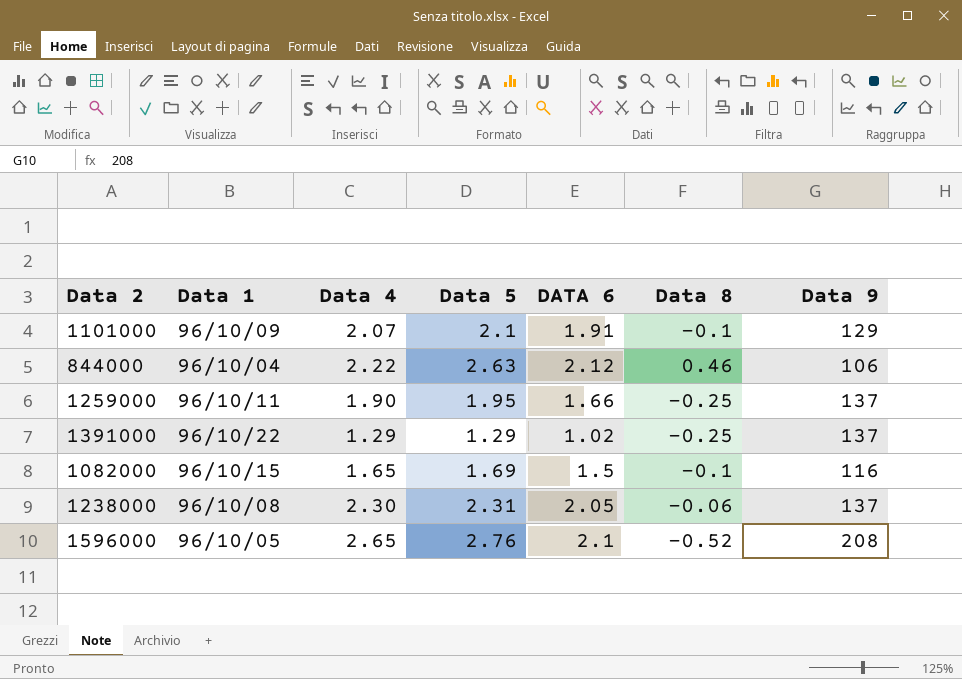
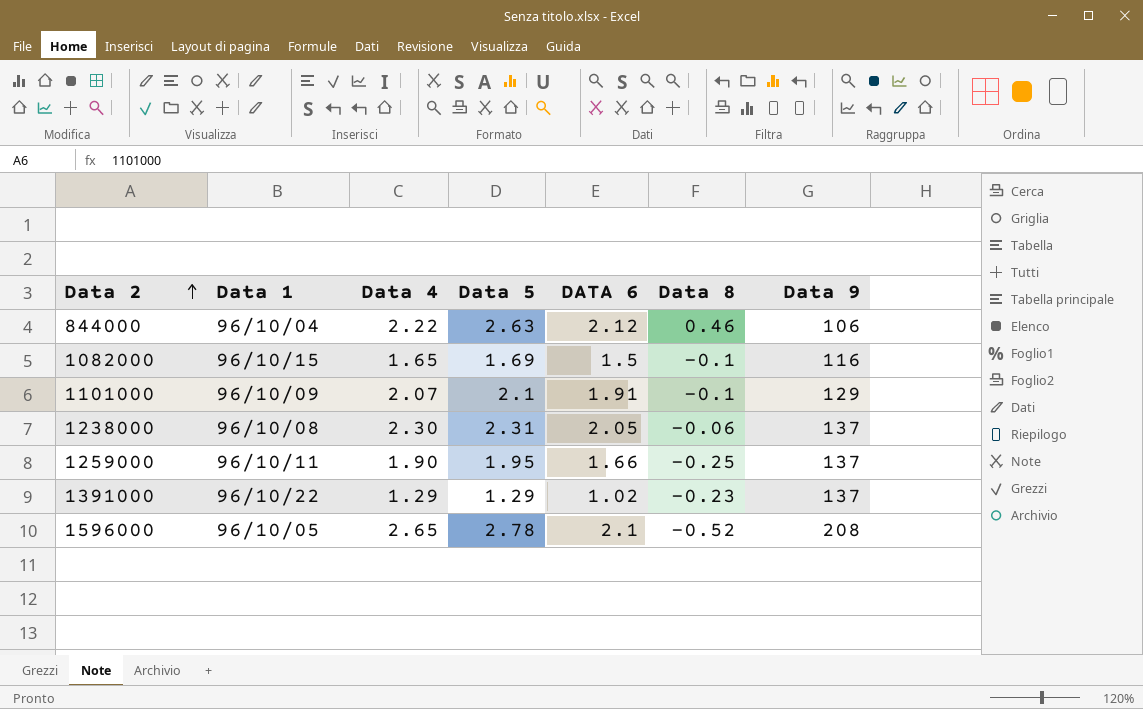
row order: none -> Data 2 ascending
1391000 | Data 8: -0.25 -> -0.23
1596000 | Data 5: 2.76 -> 2.78

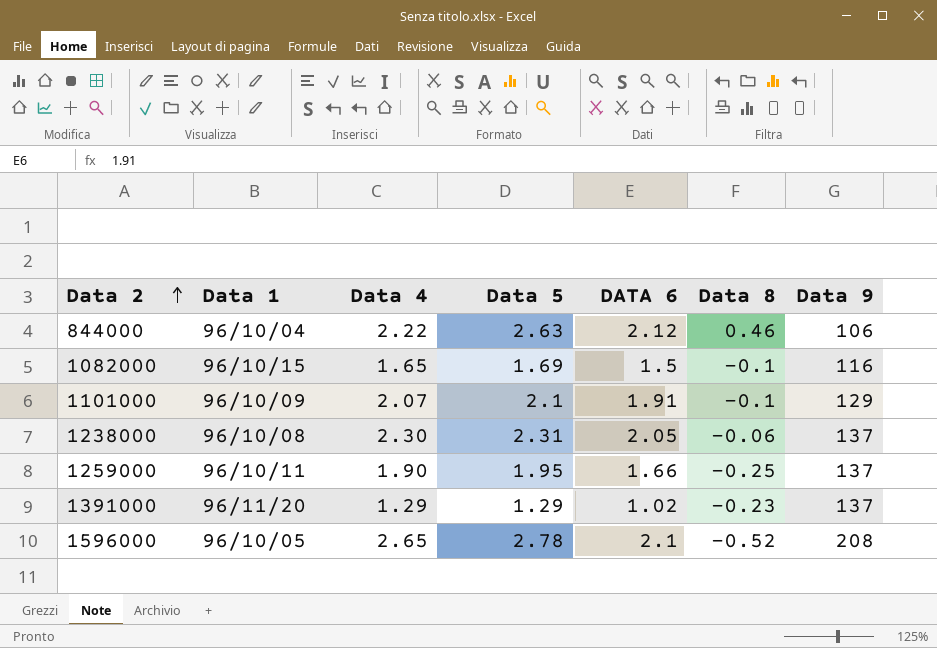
1391000 | Data 1: 96/10/22 -> 96/11/20

